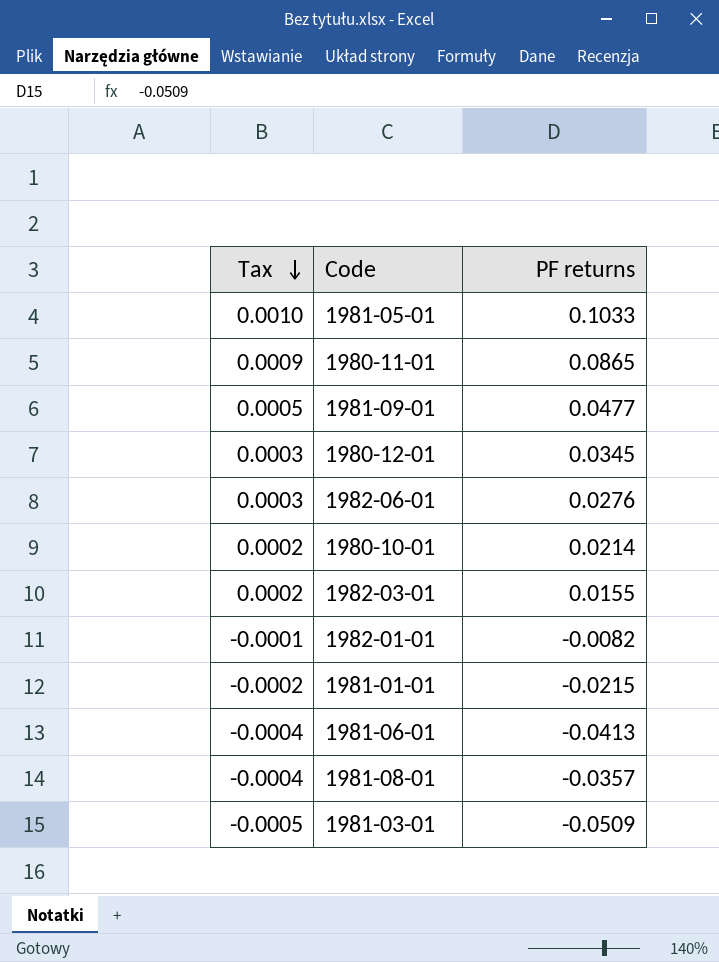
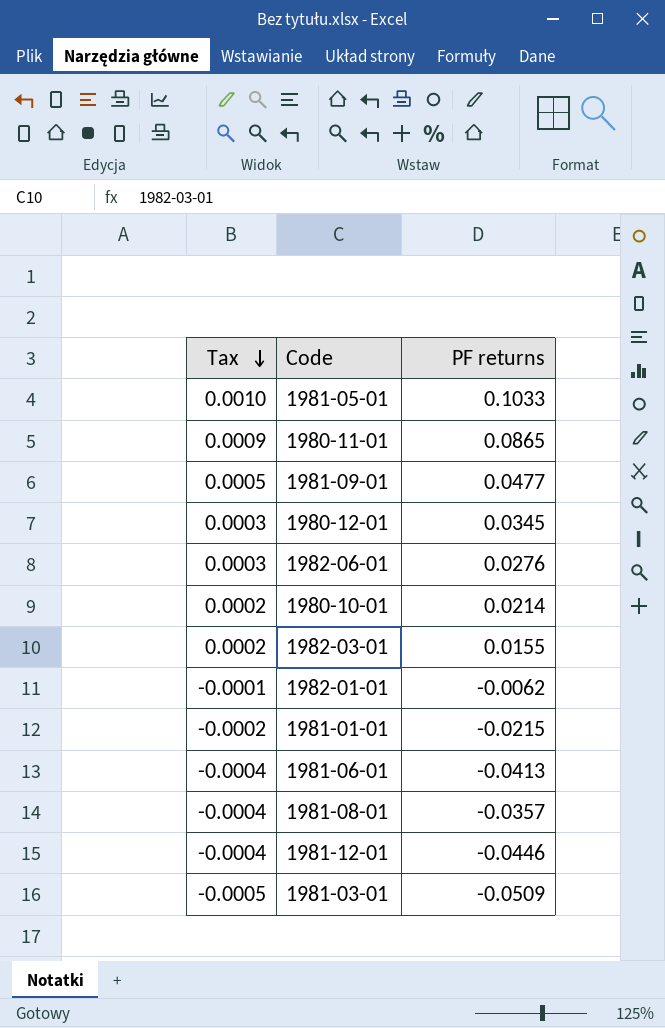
1982-01-01 | PF returns: -0.0082 -> -0.0062
row 1981-12-01: none -> -0.0004 | -0.0446

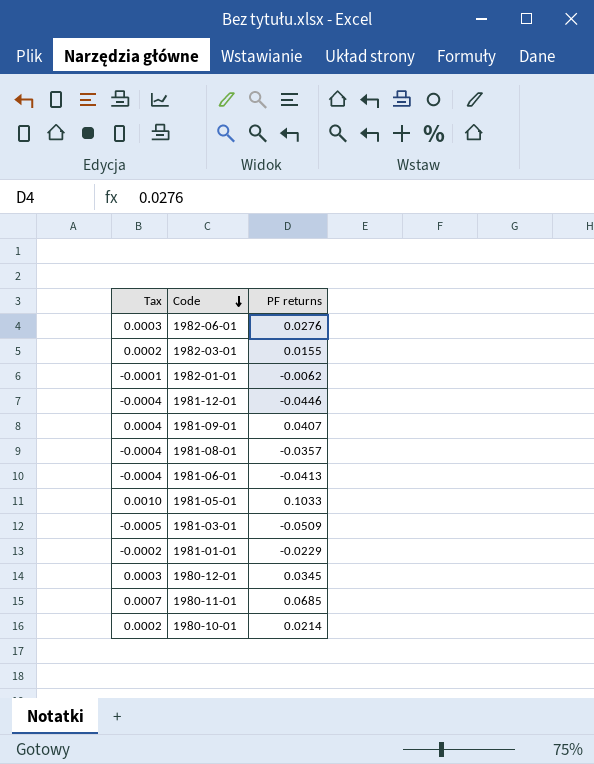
row order: Tax descending -> Code descending
1981-09-01 | Tax: 0.0005 -> 0.0004
1981-09-01 | PF returns: 0.0477 -> 0.0407
1981-01-01 | PF returns: -0.0215 -> -0.0229
1980-11-01 | Tax: 0.0009 -> 0.0007
1980-11-01 | PF returns: 0.0865 -> 0.0685

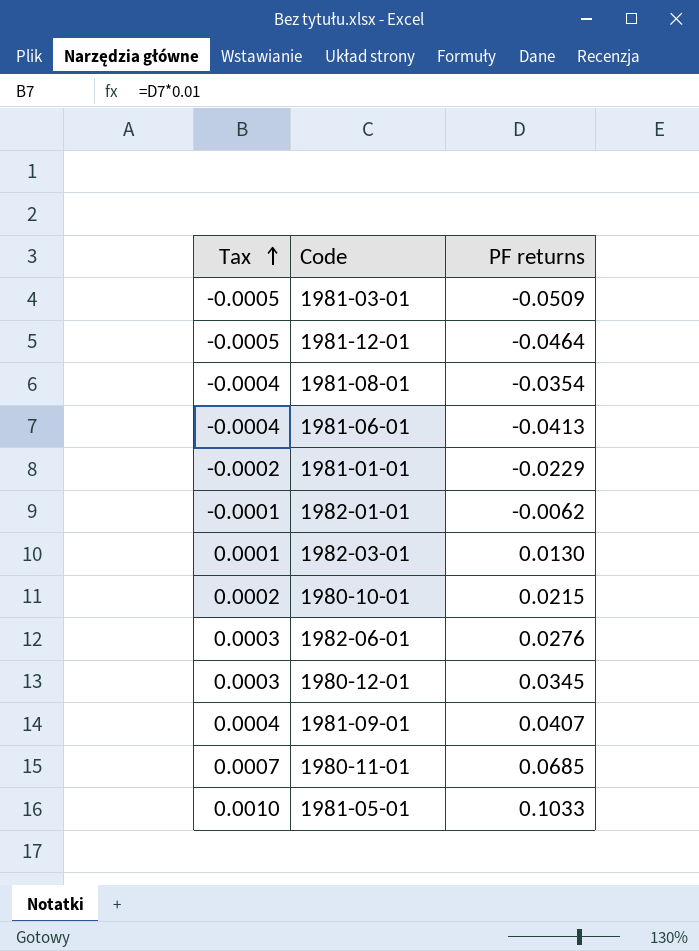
row order: Code descending -> Tax ascending
1981-12-01 | Tax: -0.0004 -> -0.0005
1981-12-01 | PF returns: -0.0446 -> -0.0464
1981-08-01 | PF returns: -0.0357 -> -0.0354
1982-03-01 | Tax: 0.0002 -> 0.0001
1982-03-01 | PF returns: 0.0155 -> 0.0130
1980-10-01 | PF returns: 0.0214 -> 0.0215

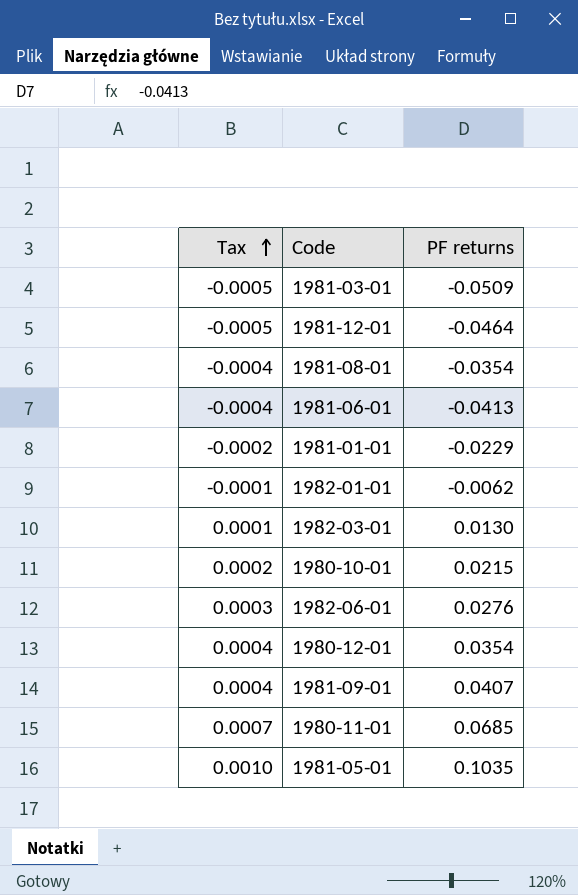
1980-12-01 | Tax: 0.0003 -> 0.0004
1980-12-01 | PF returns: 0.0345 -> 0.0354
1981-05-01 | PF returns: 0.1033 -> 0.1035

